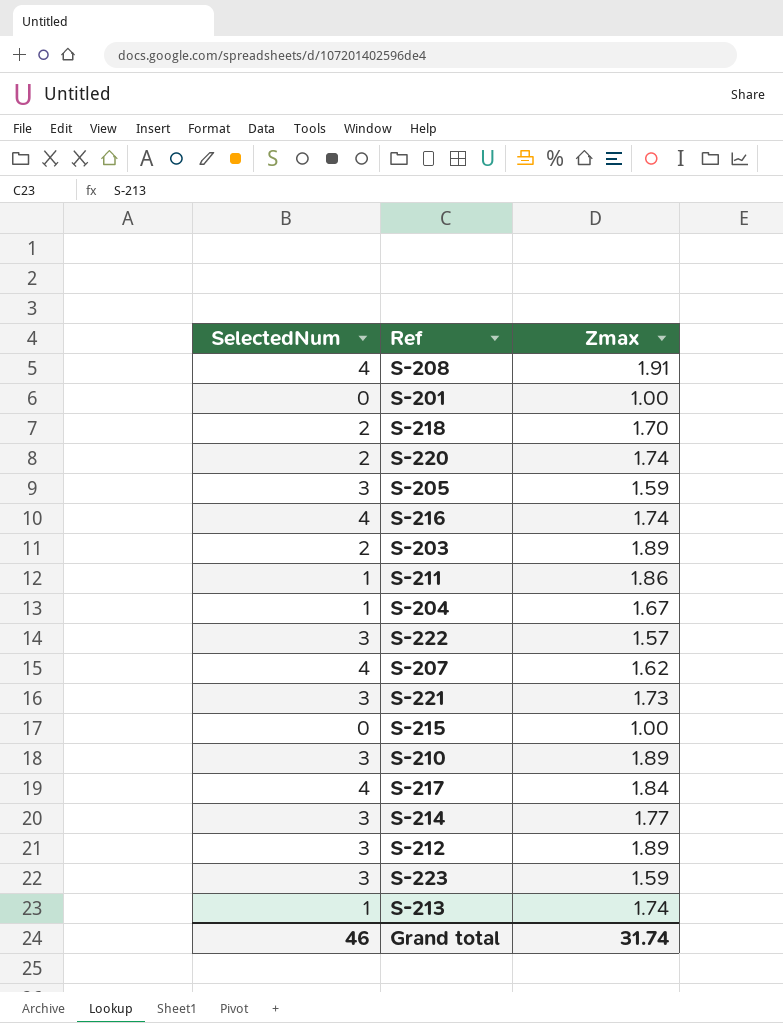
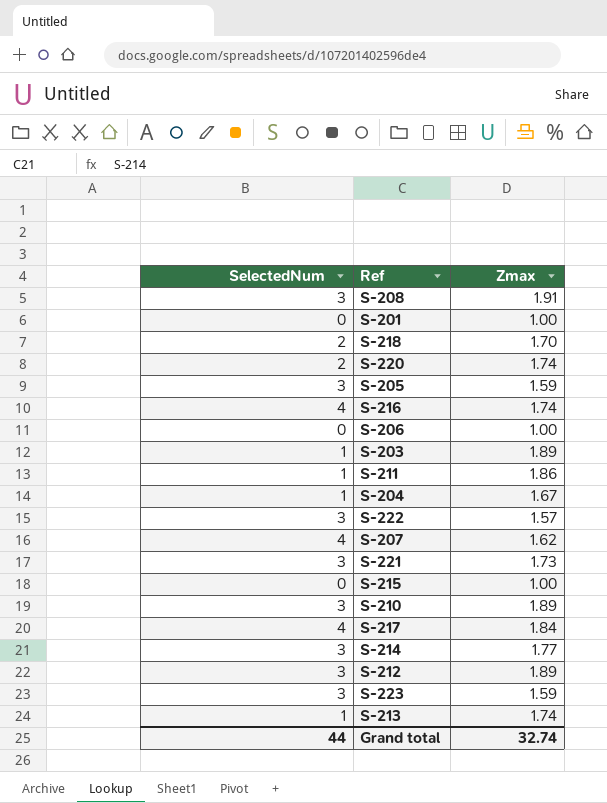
S-208 | SelectedNum: 4 -> 3
row S-206: none -> 0 | 1.00
S-203 | SelectedNum: 2 -> 1
Grand total | SelectedNum: 46 -> 44
Grand total | Zmax: 31.74 -> 32.74

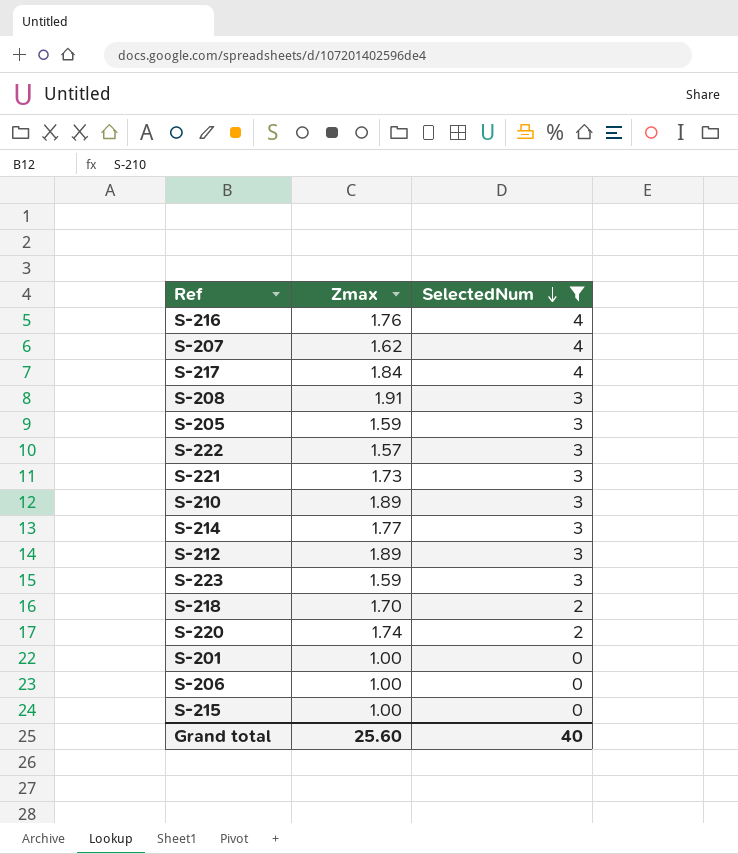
filter: none -> SelectedNum != 1
row order: none -> SelectedNum descending
column SelectedNum | position: 1 -> 3
S-216 | Zmax: 1.74 -> 1.76
Grand total | Zmax: 32.74 -> 25.60
Grand total | SelectedNum: 44 -> 40

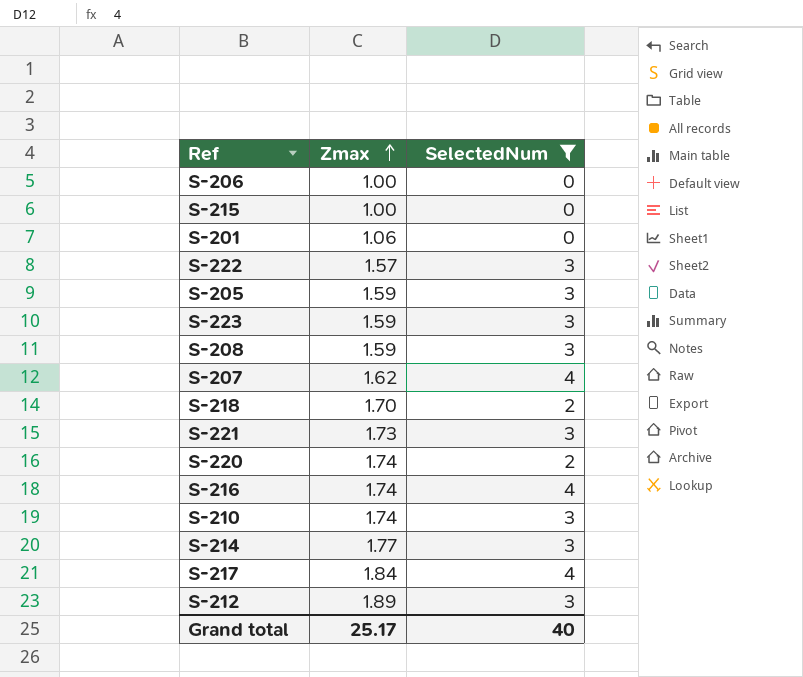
row order: SelectedNum descending -> Zmax ascending
S-201 | Zmax: 1.00 -> 1.06
S-208 | Zmax: 1.91 -> 1.59
S-216 | Zmax: 1.76 -> 1.74
S-210 | Zmax: 1.89 -> 1.74
Grand total | Zmax: 25.60 -> 25.17

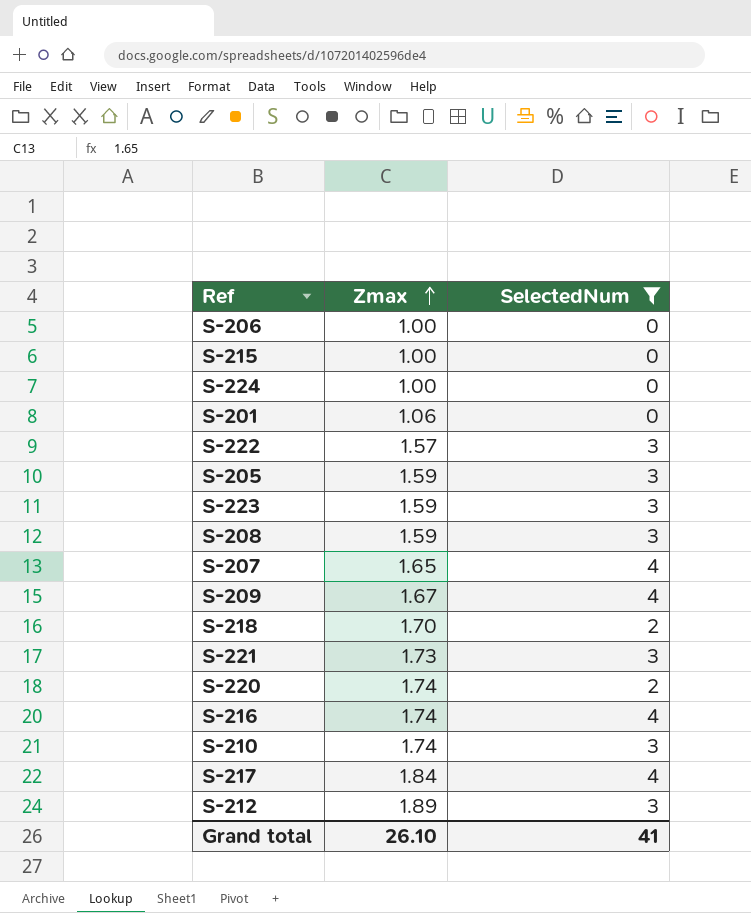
row S-214: 1.77 | 3 -> none
row S-224: none -> 1.00 | 0
S-207 | Zmax: 1.62 -> 1.65
row S-209: none -> 1.67 | 4
Grand total | Zmax: 25.17 -> 26.10
Grand total | SelectedNum: 40 -> 41

